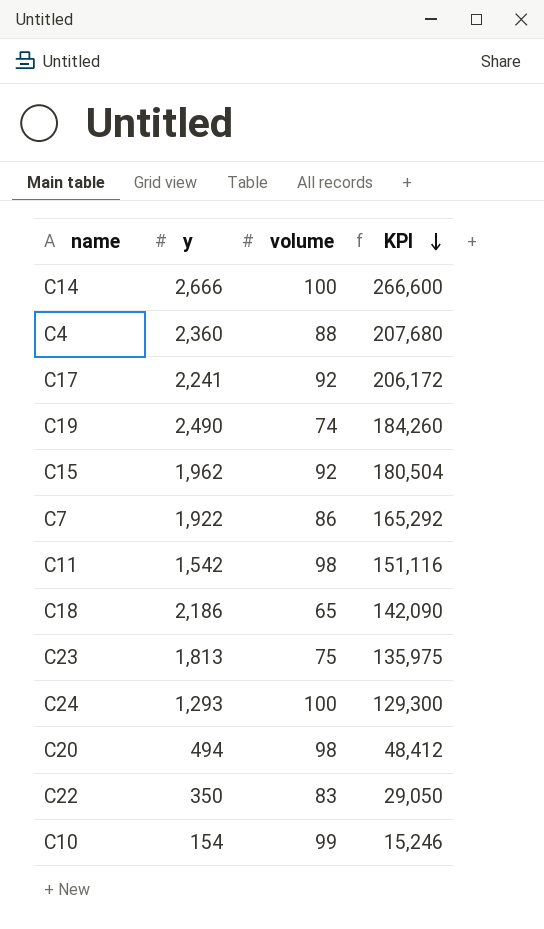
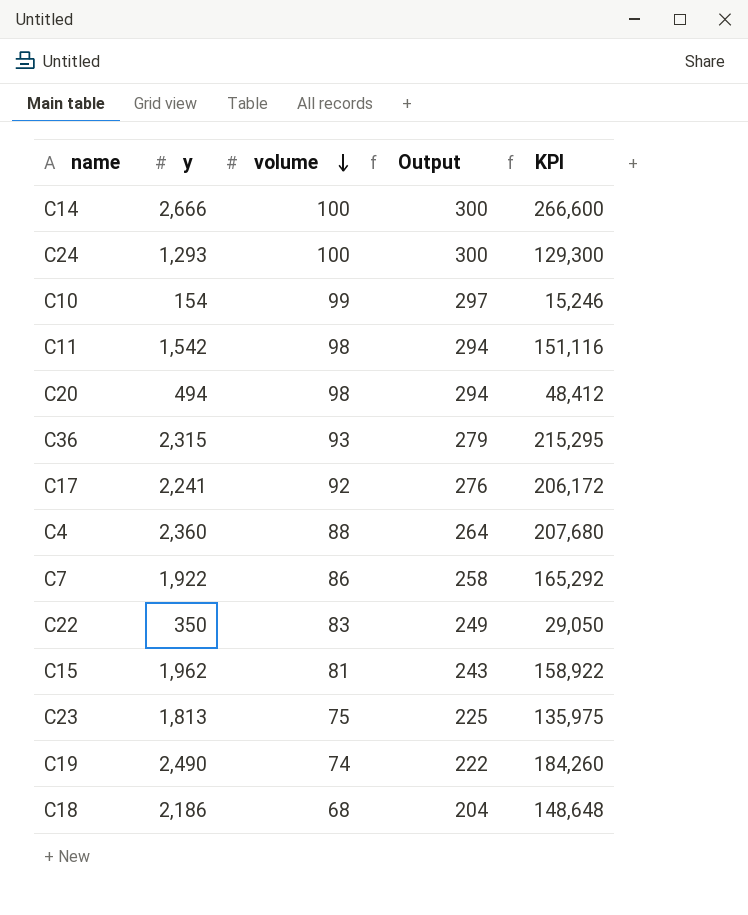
row order: KPI descending -> volume descending
column Output | formula: none -> [volume] * 3
row C36: none -> 2,315 | 93 | 279 | 215,295
C15 | volume: 92 -> 81
C15 | KPI: 180,504 -> 158,922
C18 | volume: 65 -> 68
C18 | KPI: 142,090 -> 148,648

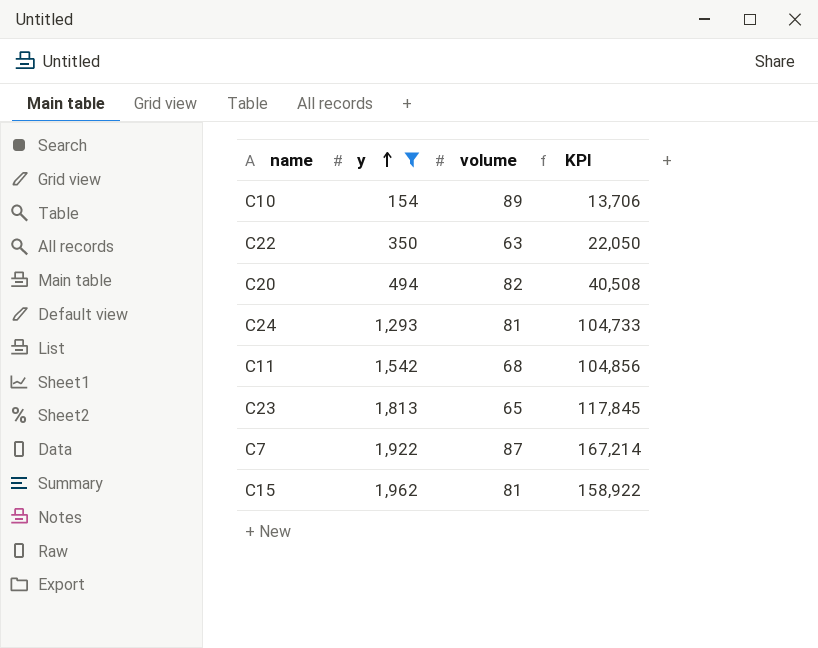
filter: none -> y <= 1,962
row order: volume descending -> y ascending
column Output | formula: [volume] * 3 -> none
C10 | volume: 99 -> 89
C10 | KPI: 15,246 -> 13,706
C22 | volume: 83 -> 63
C22 | KPI: 29,050 -> 22,050
C20 | volume: 98 -> 82
C20 | KPI: 48,412 -> 40,508
C24 | volume: 100 -> 81
C24 | KPI: 129,300 -> 104,733
C11 | volume: 98 -> 68
C11 | KPI: 151,116 -> 104,856
C23 | volume: 75 -> 65
C23 | KPI: 135,975 -> 117,845
C7 | volume: 86 -> 87
C7 | KPI: 165,292 -> 167,214

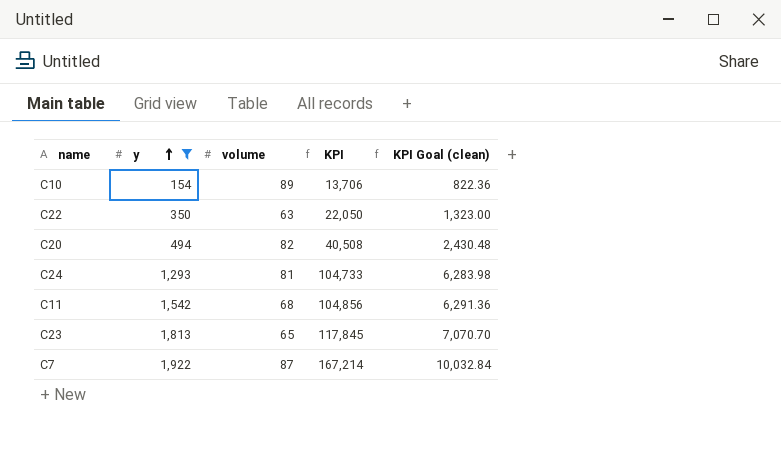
column KPI Goal (clean) | formula: none -> [KPI] * 0.06
row C15: 1,962 | 81 | 158,922 -> none

